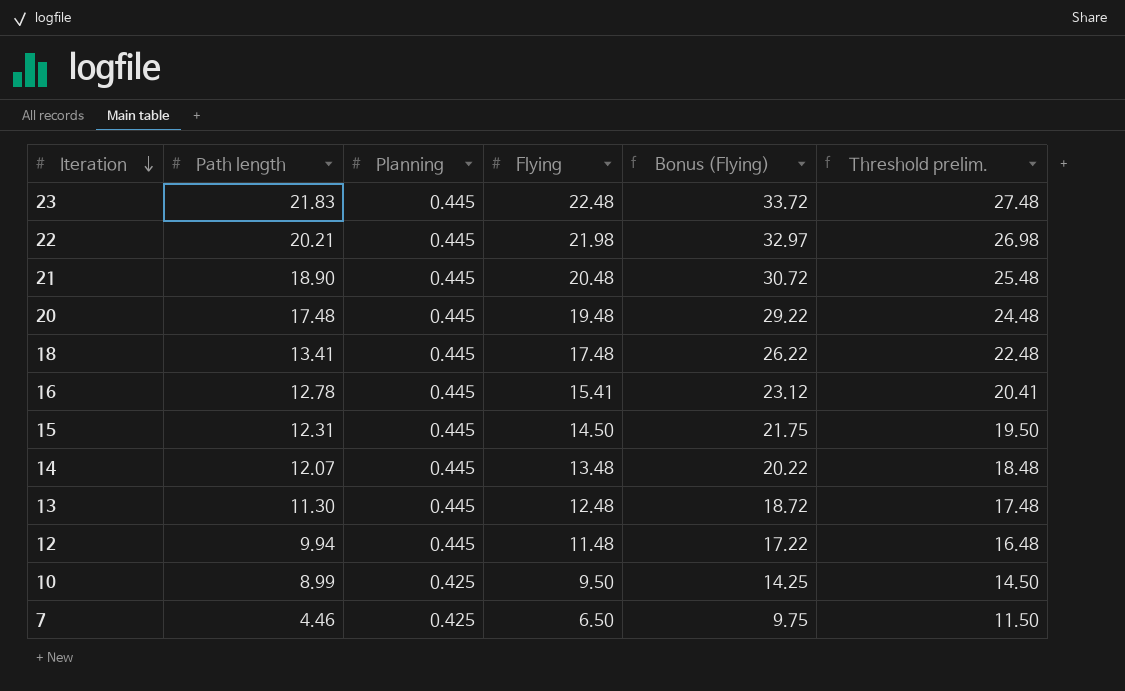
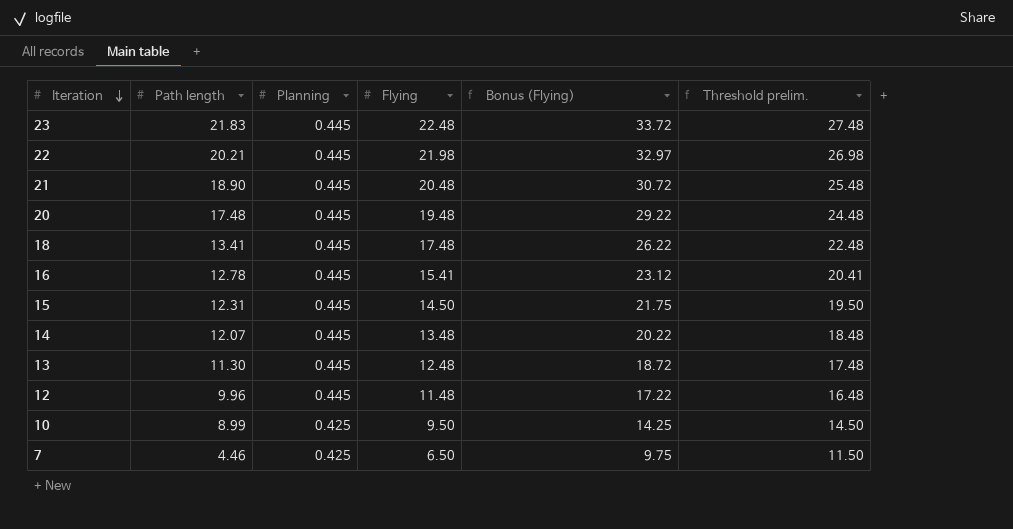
12 | Path length: 9.94 -> 9.96

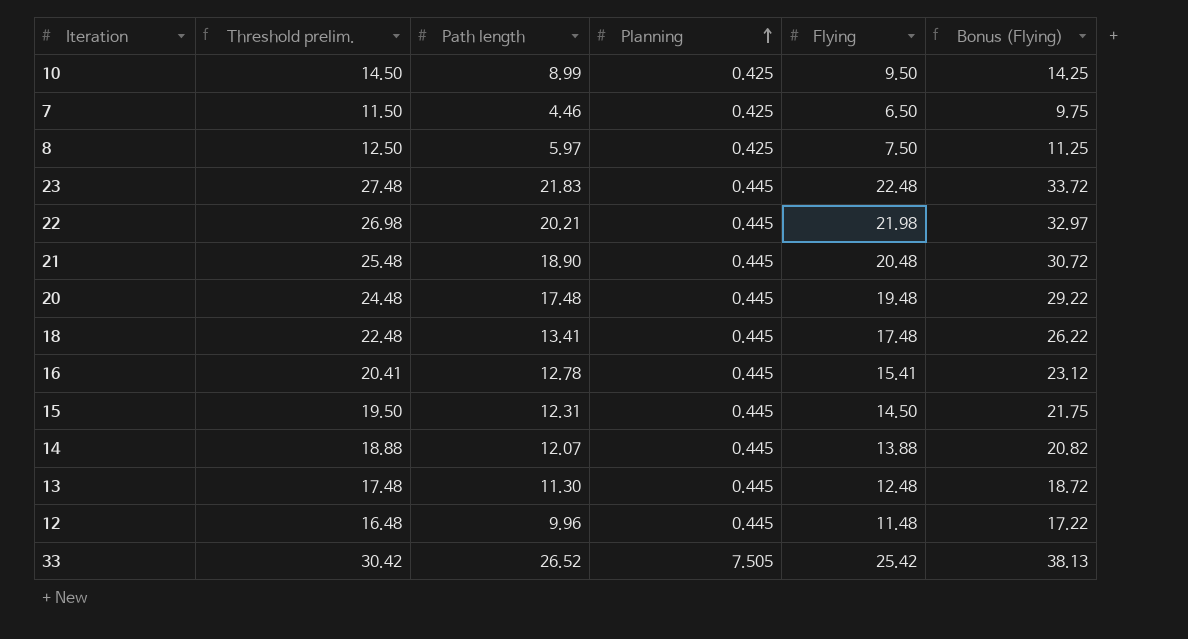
row order: Iteration descending -> Planning ascending
column Threshold prelim. | position: 6 -> 2
row 8: none -> 12.50 | 5.97 | 0.425 | 7.50 | 11.25
14 | Threshold prelim.: 18.48 -> 18.88
14 | Flying: 13.48 -> 13.88
14 | Bonus (Flying): 20.22 -> 20.82
row 33: none -> 30.42 | 26.52 | 7.505 | 25.42 | 38.13

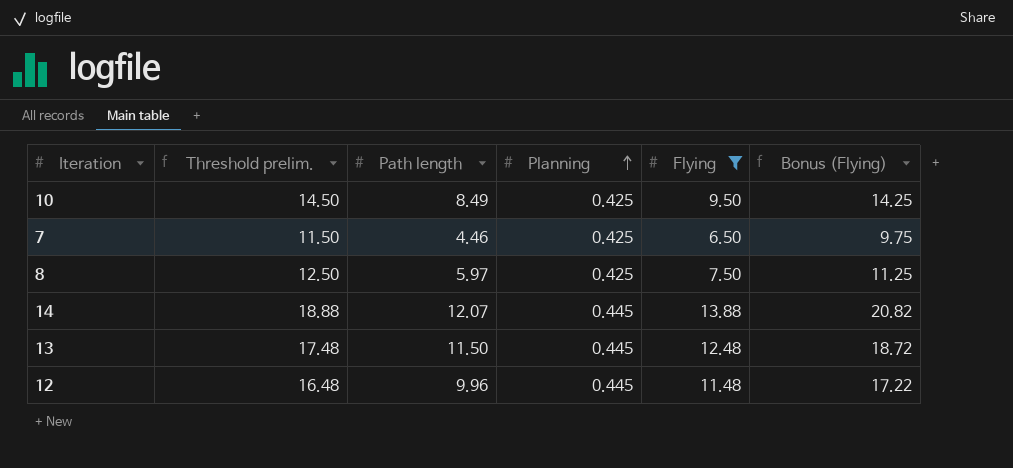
filter: none -> Flying <= 13.88
10 | Path length: 8.99 -> 8.49
13 | Path length: 11.30 -> 11.50

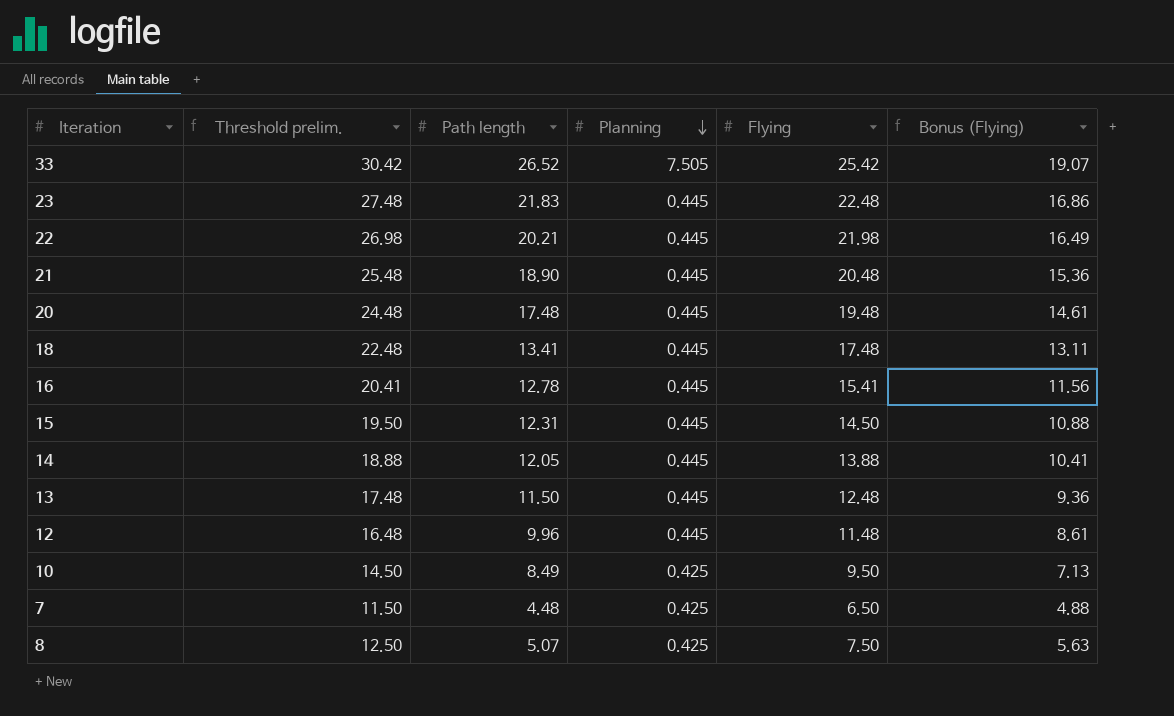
filter: Flying <= 13.88 -> none
row order: Planning ascending -> Planning descending
column Bonus (Flying) | formula: [Flying] * 1.5 -> [Flying] * 0.75
14 | Path length: 12.07 -> 12.05
7 | Path length: 4.46 -> 4.48
8 | Path length: 5.97 -> 5.07

